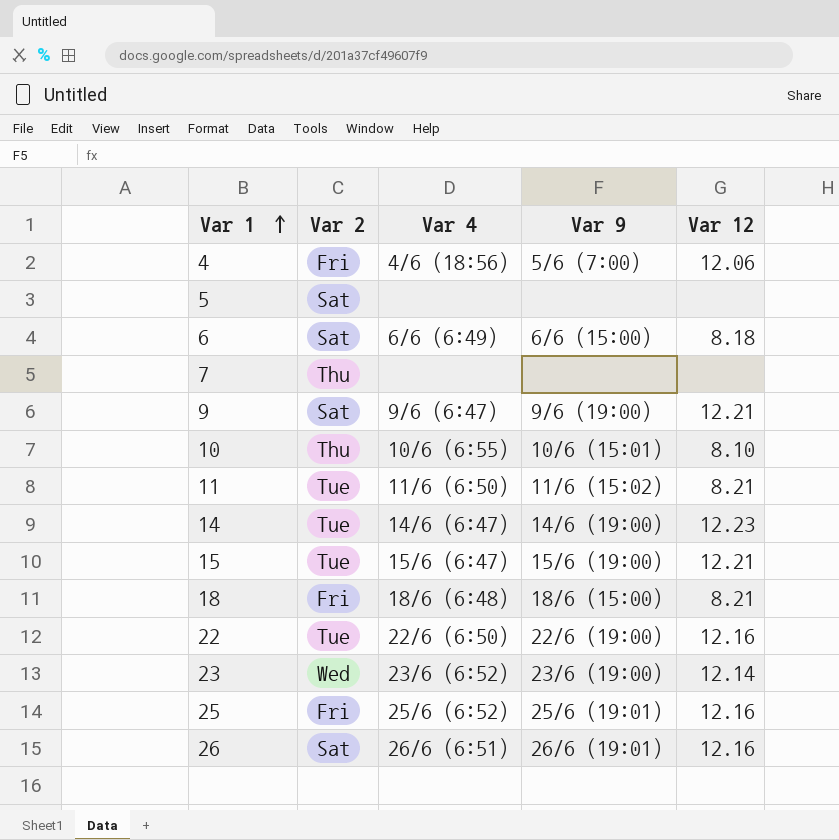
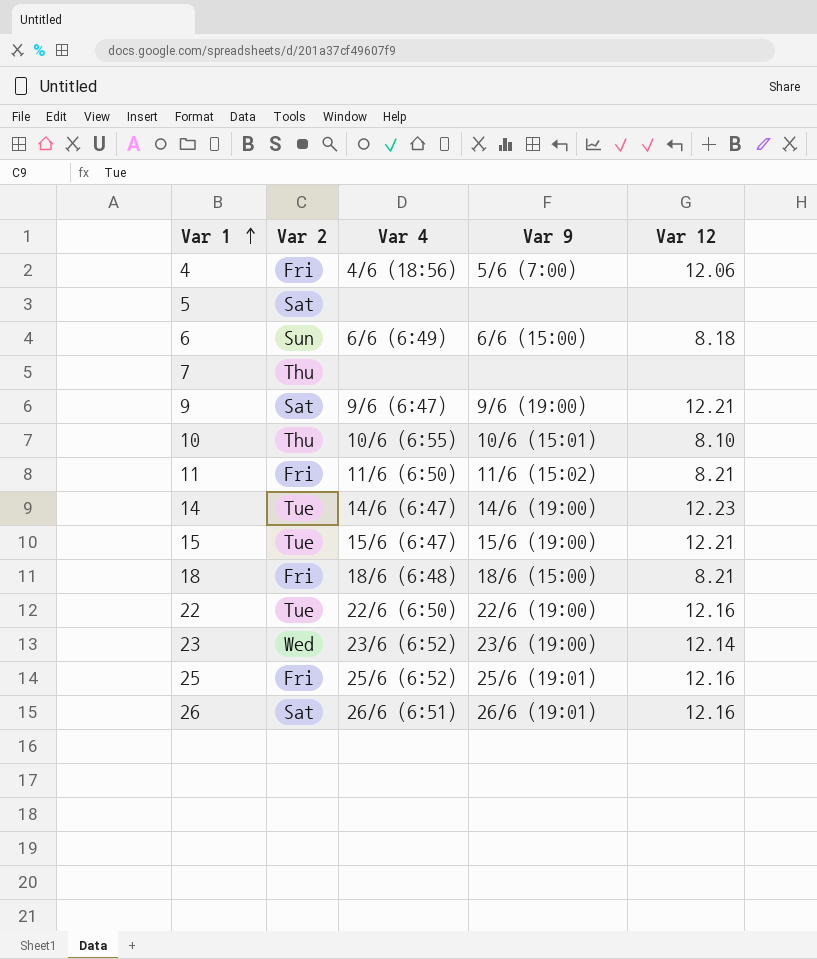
6 | Var 2: Sat -> Sun
11 | Var 2: Tue -> Fri

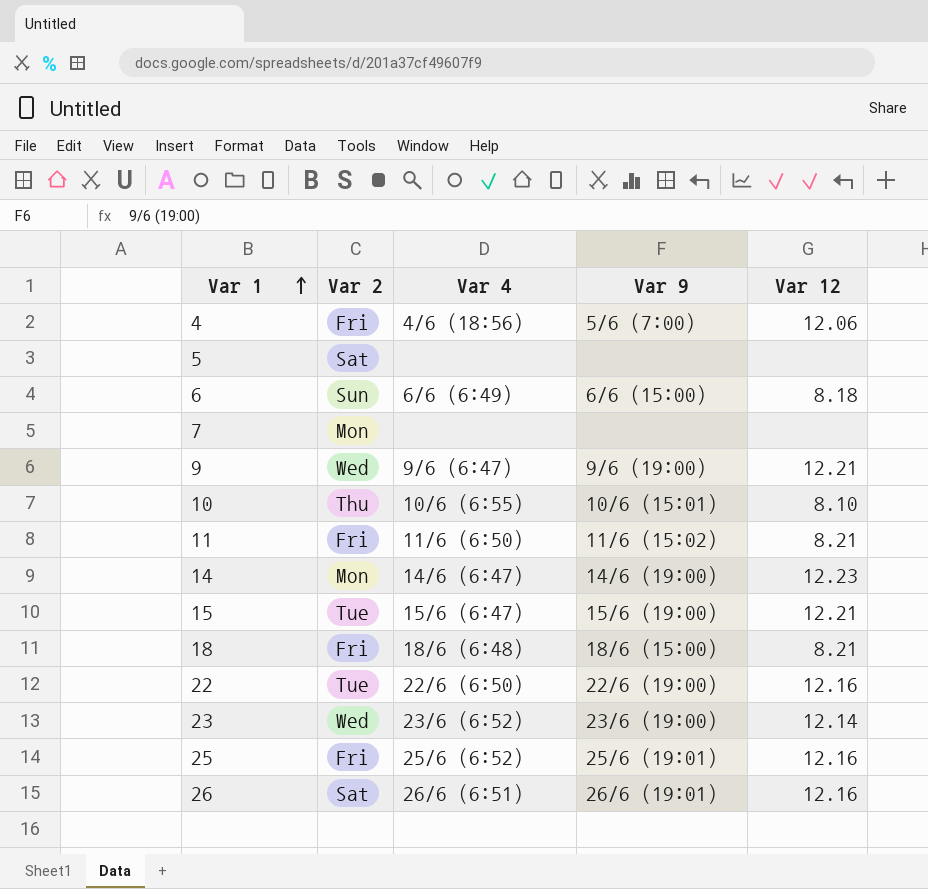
7 | Var 2: Thu -> Mon
9 | Var 2: Sat -> Wed
14 | Var 2: Tue -> Mon

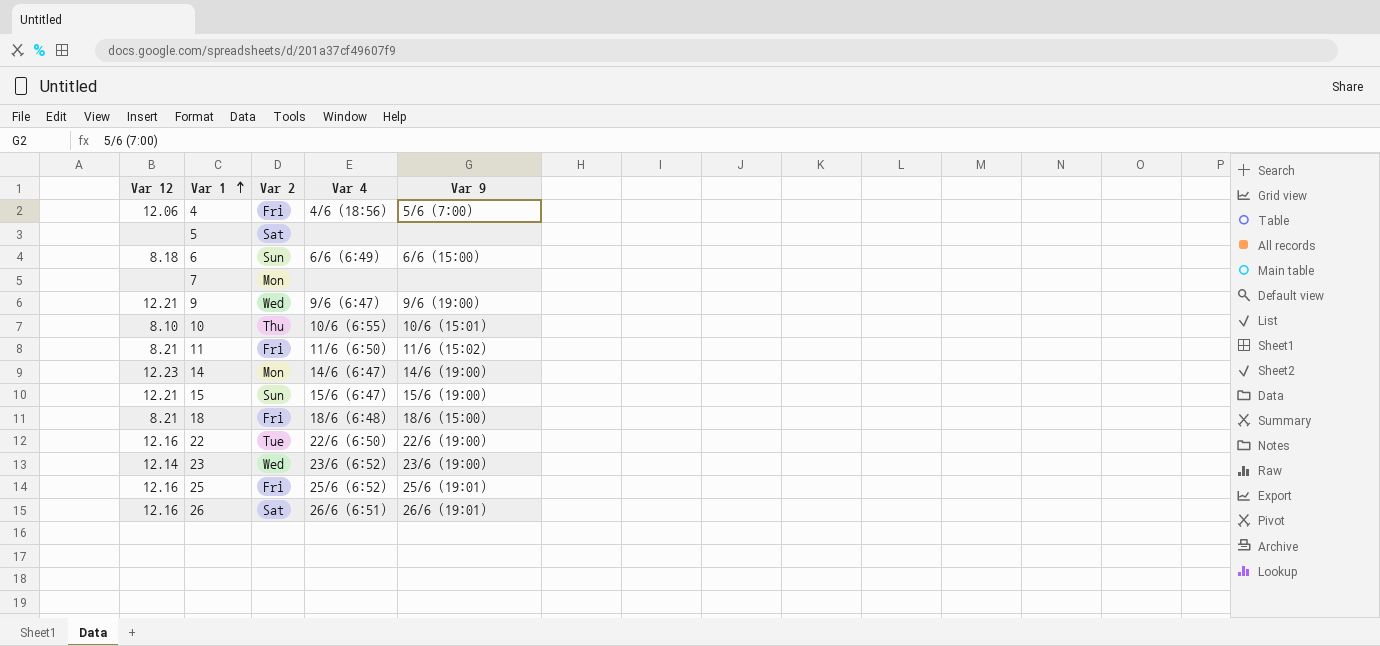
column Var 12 | position: 5 -> 1
15 | Var 2: Tue -> Sun

